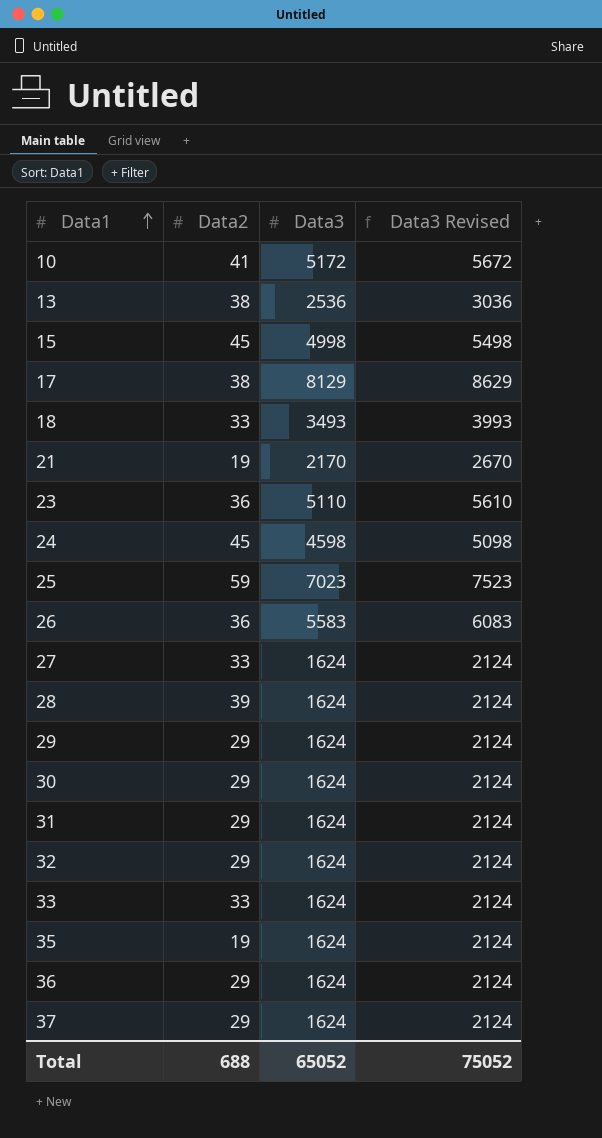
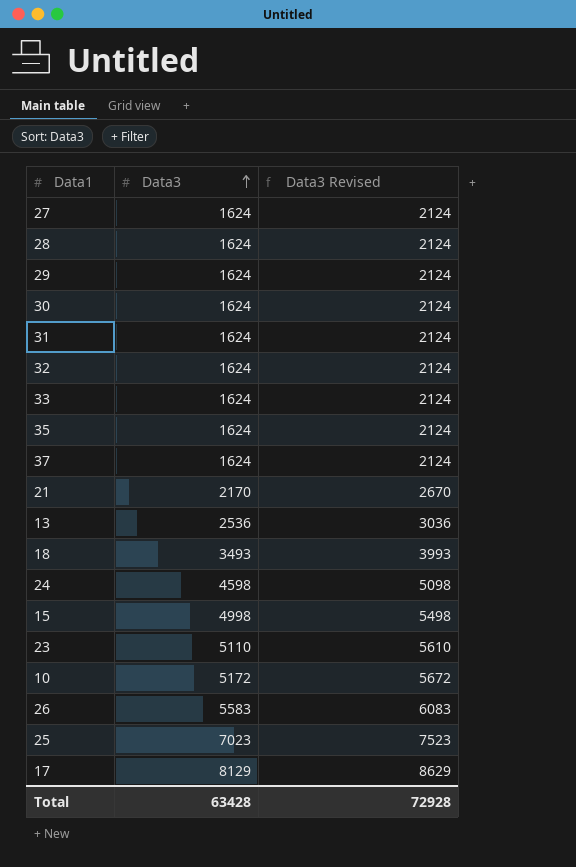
row order: Data1 ascending -> Data3 ascending
column Data2 | position: 2 -> none
row 36: 29 | 1624 | 2124 -> none
Total | Data3: 65052 -> 63428
Total | Data3 Revised: 75052 -> 72928

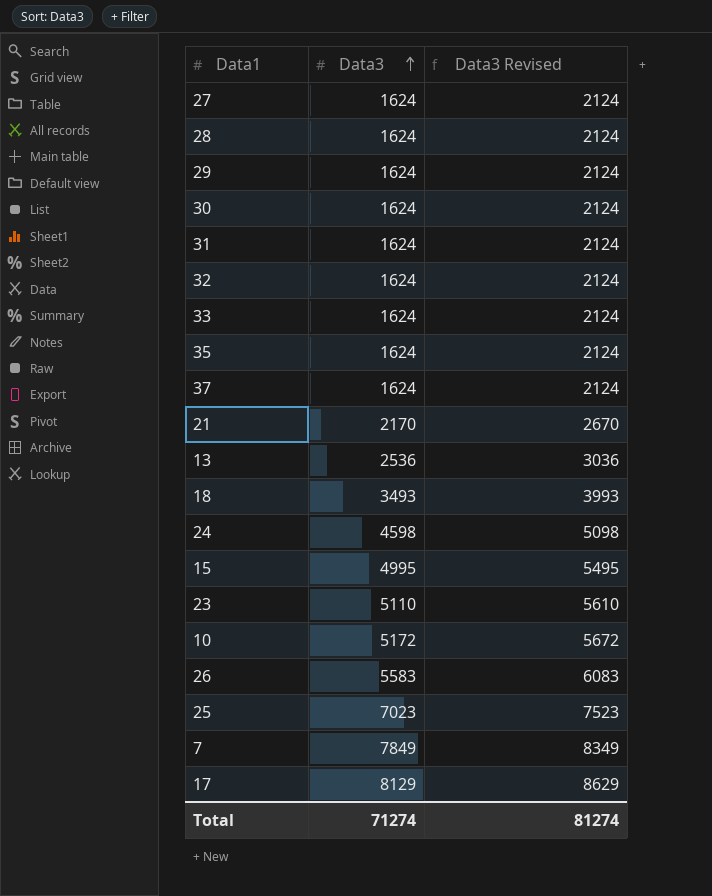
15 | Data3: 4998 -> 4995
15 | Data3 Revised: 5498 -> 5495
row 7: none -> 7849 | 8349
Total | Data3: 63428 -> 71274
Total | Data3 Revised: 72928 -> 81274

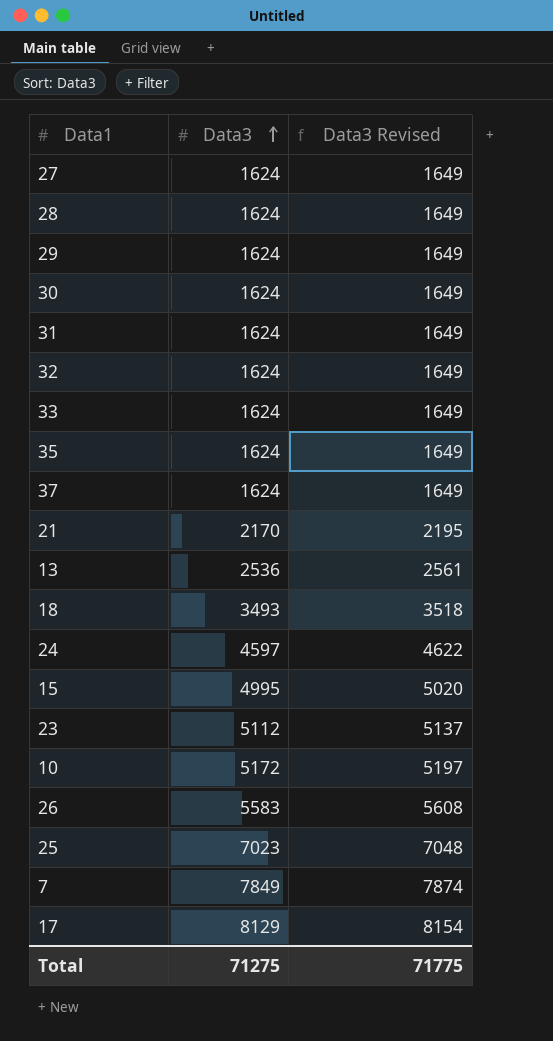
column Data3 Revised | formula: [Data3] + 500 -> [Data3] + 25
24 | Data3: 4598 -> 4597
23 | Data3: 5110 -> 5112
Total | Data3: 71274 -> 71275
Total | Data3 Revised: 81274 -> 71775

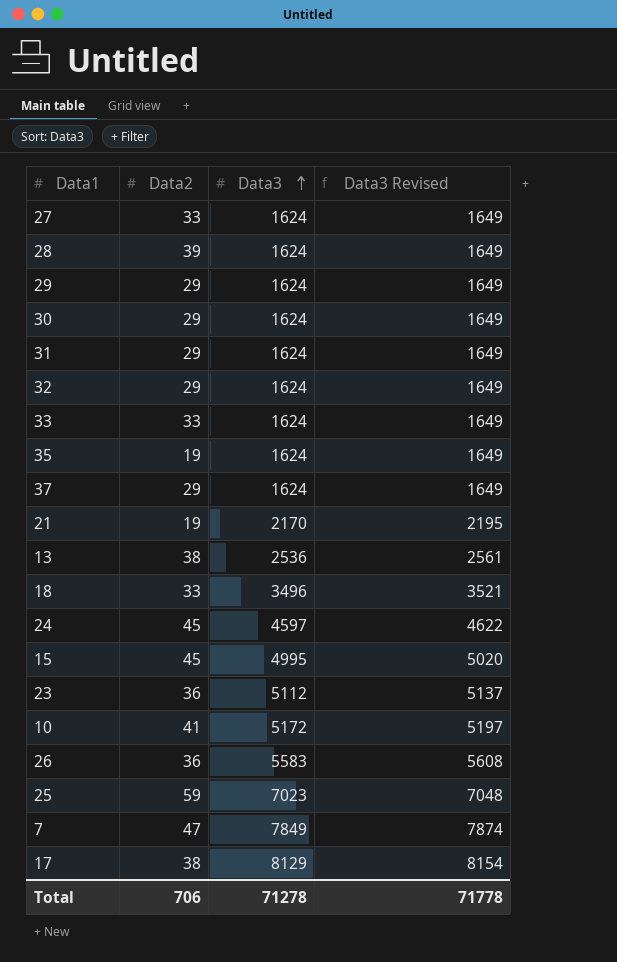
column Data2 | position: none -> 2
18 | Data3: 3493 -> 3496
18 | Data3 Revised: 3518 -> 3521
Total | Data3: 71275 -> 71278
Total | Data3 Revised: 71775 -> 71778

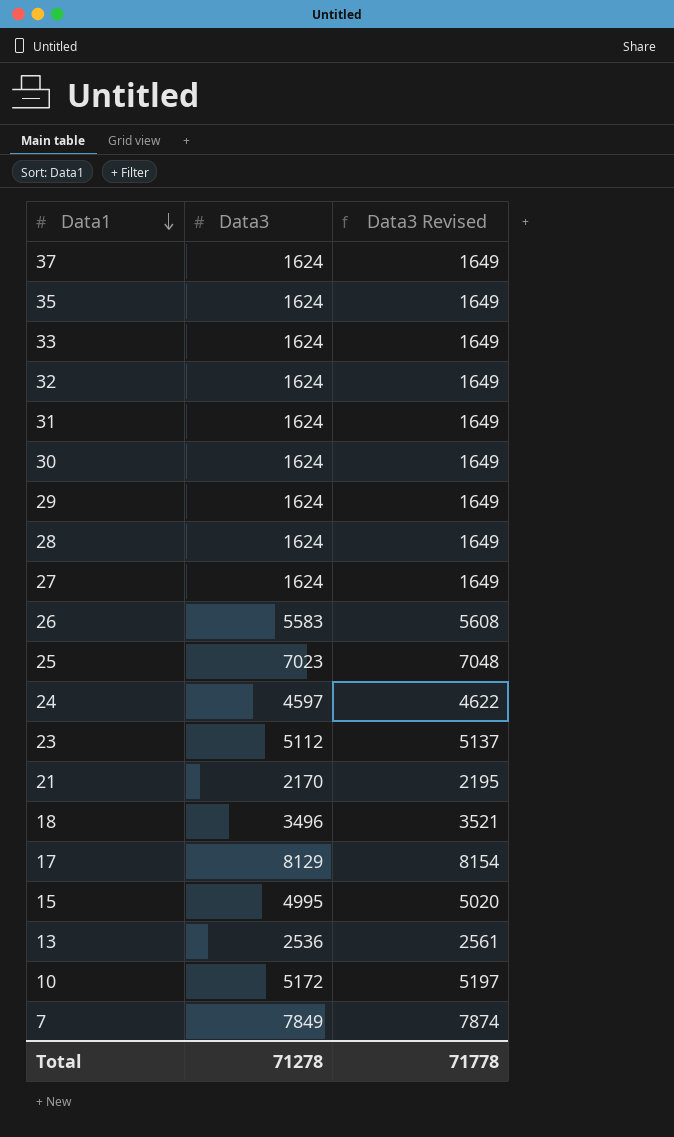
row order: Data3 ascending -> Data1 descending
column Data2 | position: 2 -> none

